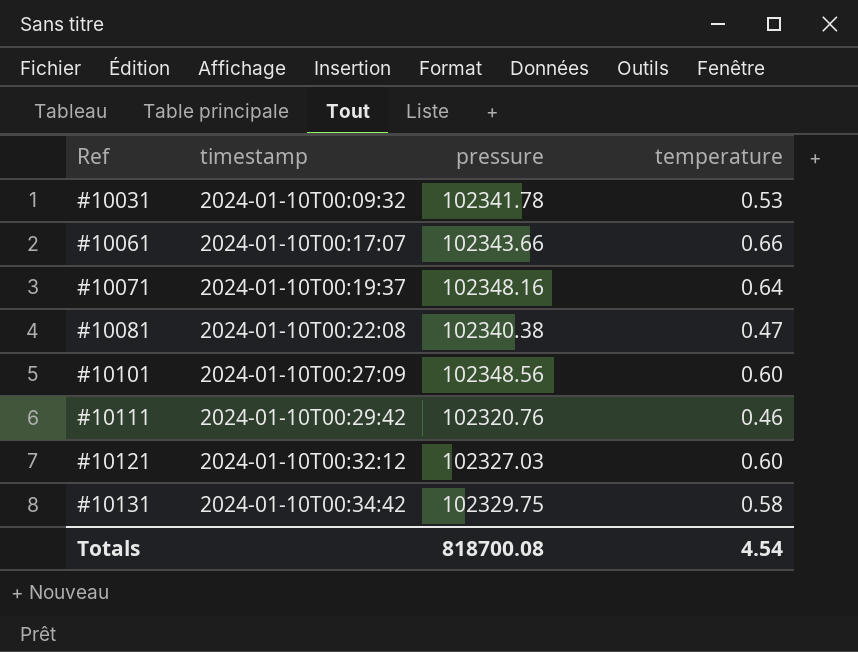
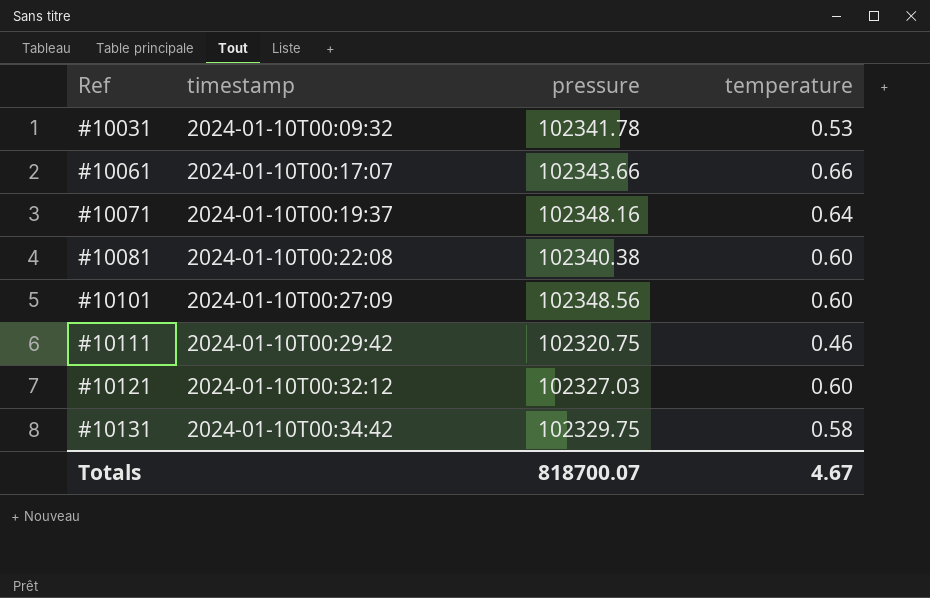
#10081 | temperature: 0.47 -> 0.60
#10111 | pressure: 102320.76 -> 102320.75
Totals | pressure: 818700.08 -> 818700.07
Totals | temperature: 4.54 -> 4.67

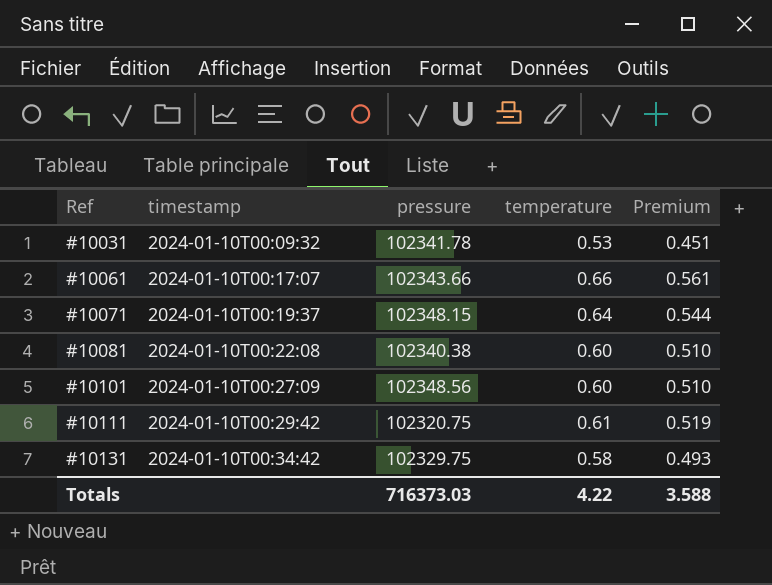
column Premium | formula: none -> [temperature] * 0.85
row #10121: 2024-01-10T00:32:12 | 102327.03 | 0.60 -> none
#10071 | pressure: 102348.16 -> 102348.15
#10111 | temperature: 0.46 -> 0.61
Totals | pressure: 818700.07 -> 716373.03
Totals | temperature: 4.67 -> 4.22

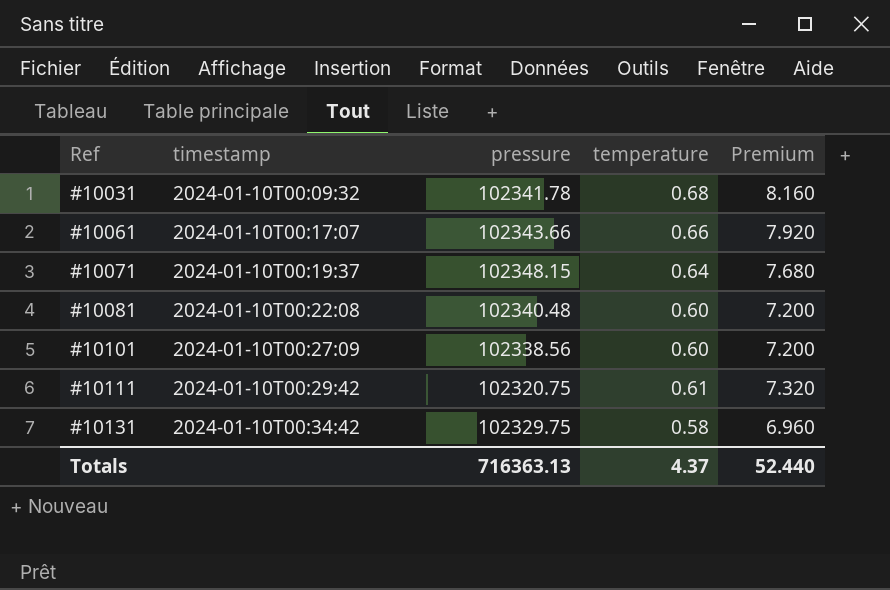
column Premium | formula: [temperature] * 0.85 -> [temperature] * 12
#10031 | temperature: 0.53 -> 0.68
#10081 | pressure: 102340.38 -> 102340.48
#10101 | pressure: 102348.56 -> 102338.56
Totals | pressure: 716373.03 -> 716363.13
Totals | temperature: 4.22 -> 4.37
Totals | Premium: 3.588 -> 52.440

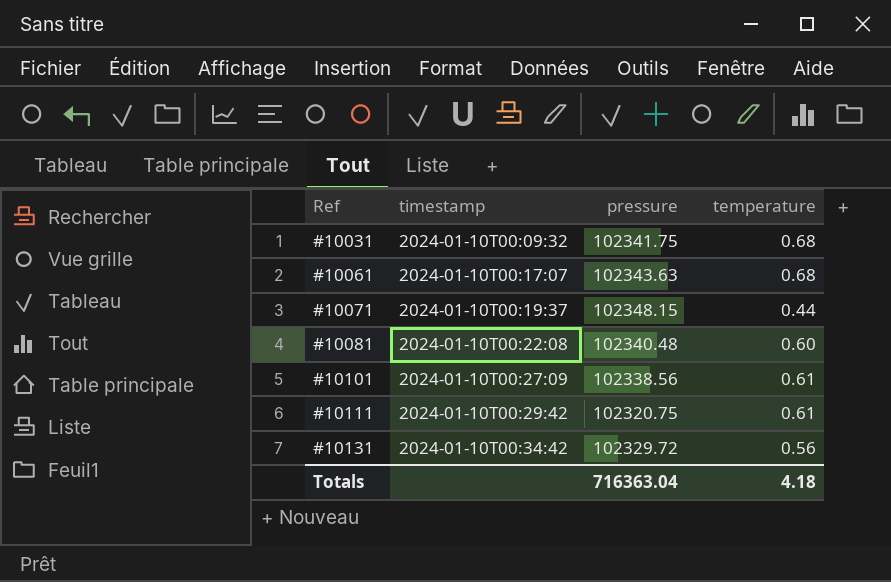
column Premium | formula: [temperature] * 12 -> none
#10031 | pressure: 102341.78 -> 102341.75
#10061 | pressure: 102343.66 -> 102343.63
#10061 | temperature: 0.66 -> 0.68
#10071 | temperature: 0.64 -> 0.44
#10101 | temperature: 0.60 -> 0.61
#10131 | pressure: 102329.75 -> 102329.72
#10131 | temperature: 0.58 -> 0.56
Totals | pressure: 716363.13 -> 716363.04
Totals | temperature: 4.37 -> 4.18

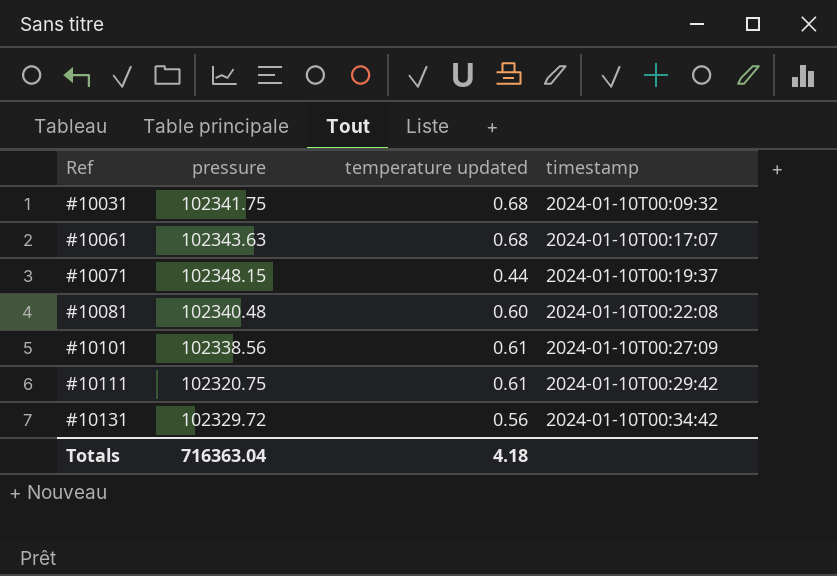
column name: temperature -> temperature updated
column timestamp | position: 2 -> 4

